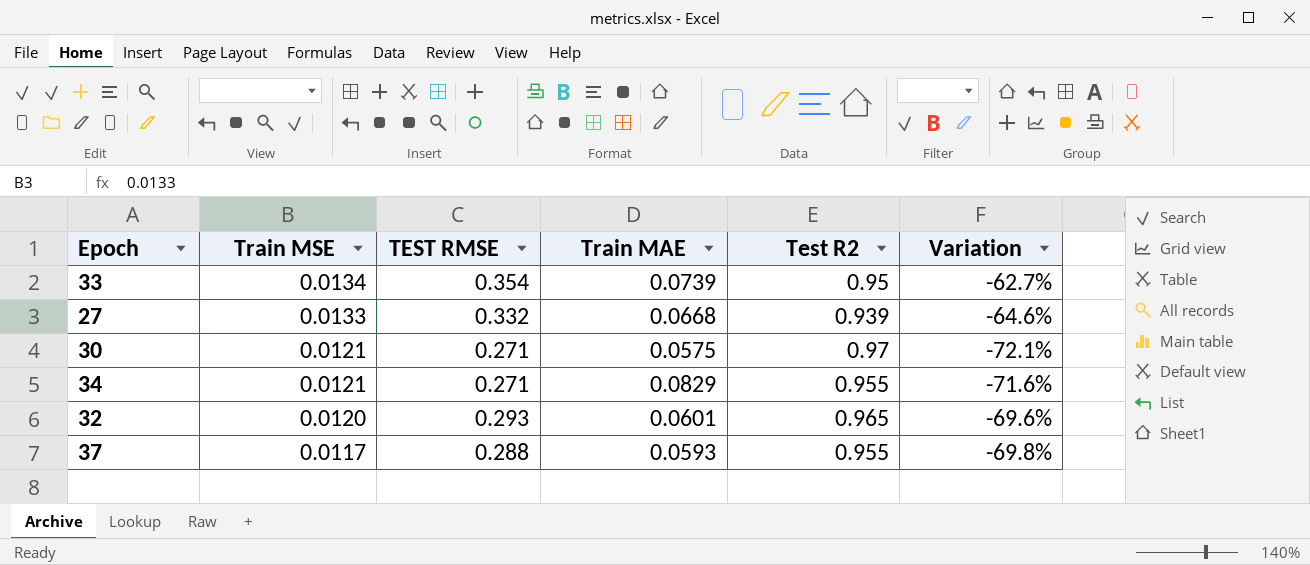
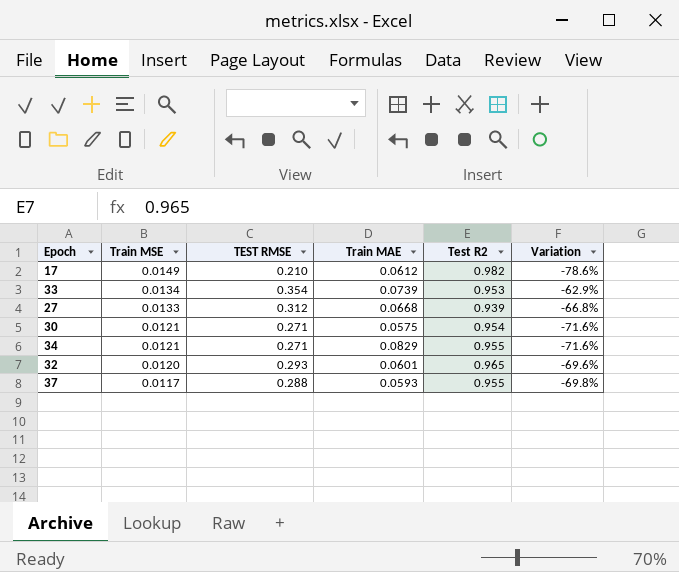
row 17: none -> 0.0149 | 0.210 | 0.0612 | 0.982 | -78.6%
33 | Test R2: 0.95 -> 0.953
33 | Variation: -62.7% -> -62.9%
27 | TEST RMSE: 0.332 -> 0.312
27 | Variation: -64.6% -> -66.8%
30 | Test R2: 0.97 -> 0.954
30 | Variation: -72.1% -> -71.6%

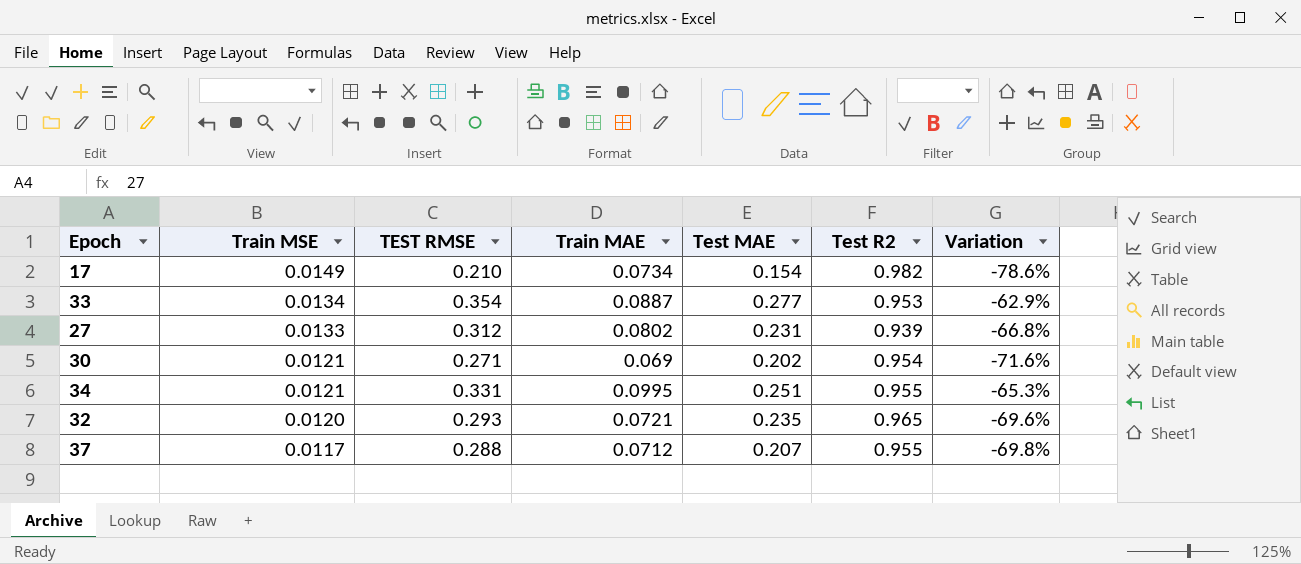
column Test MAE | position: none -> 5
17 | Train MAE: 0.0612 -> 0.0734
33 | Train MAE: 0.0739 -> 0.0887
27 | Train MAE: 0.0668 -> 0.0802
30 | Train MAE: 0.0575 -> 0.069
34 | TEST RMSE: 0.271 -> 0.331
34 | Train MAE: 0.0829 -> 0.0995
34 | Variation: -71.6% -> -65.3%
32 | Train MAE: 0.0601 -> 0.0721
37 | Train MAE: 0.0593 -> 0.0712

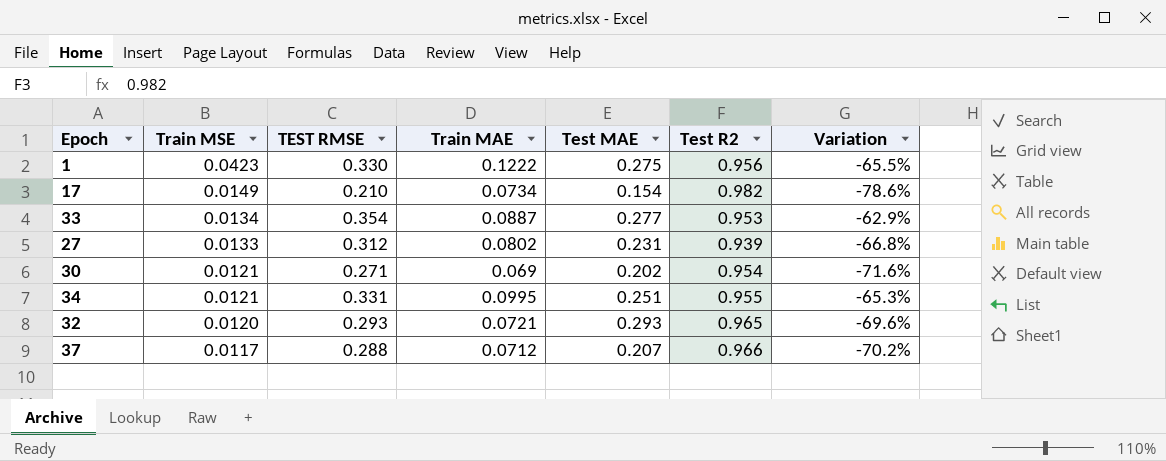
row 1: none -> 0.0423 | 0.330 | 0.1222 | 0.275 | 0.956 | -65.5%
32 | Test MAE: 0.235 -> 0.293
37 | Test R2: 0.955 -> 0.966
37 | Variation: -69.8% -> -70.2%

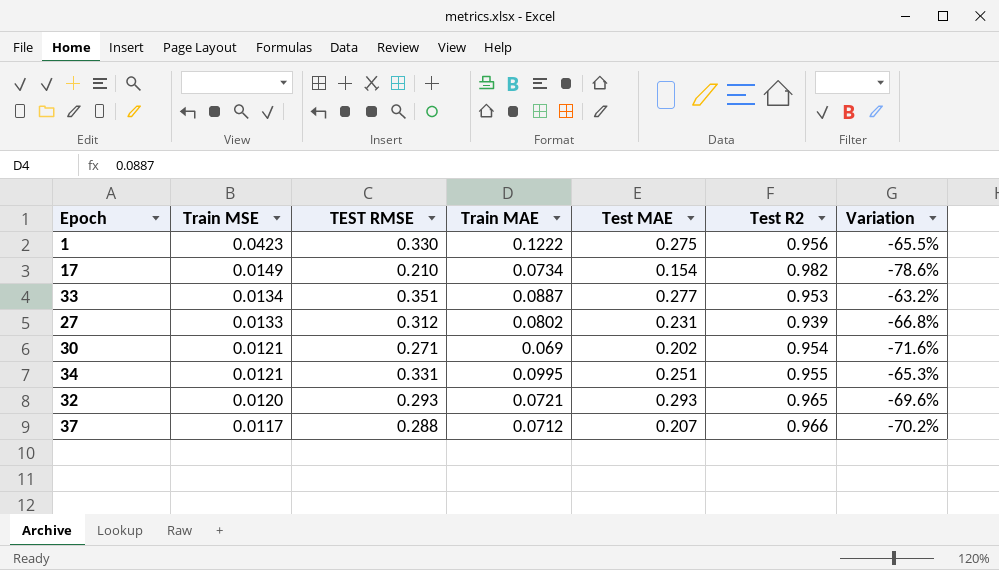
33 | TEST RMSE: 0.354 -> 0.351
33 | Variation: -62.9% -> -63.2%

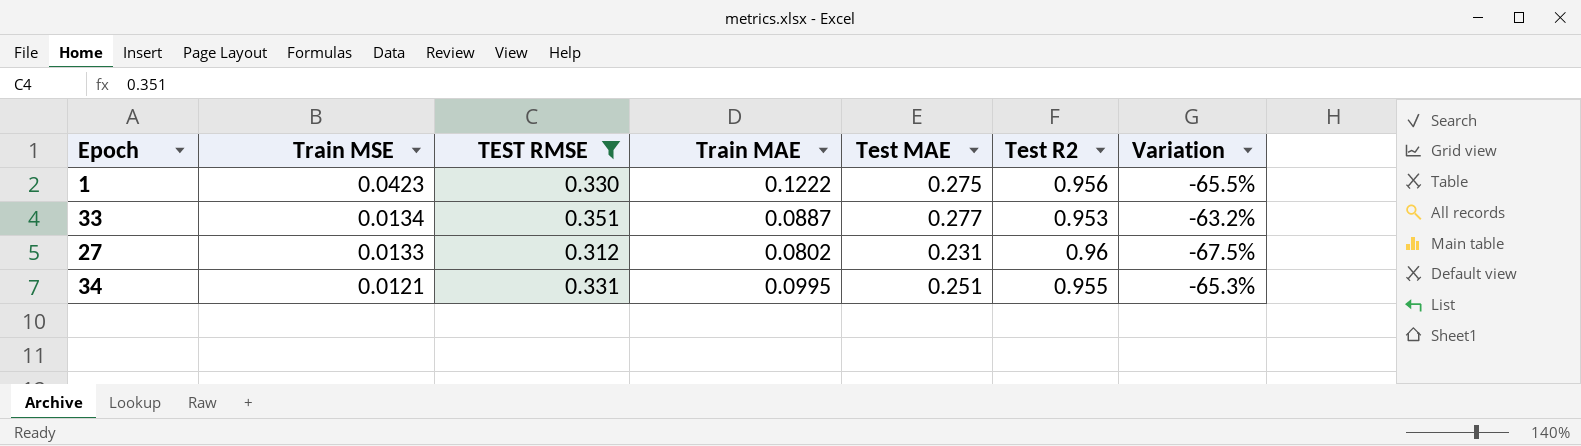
filter: none -> TEST RMSE >= 0.312
27 | Test R2: 0.939 -> 0.96
27 | Variation: -66.8% -> -67.5%

